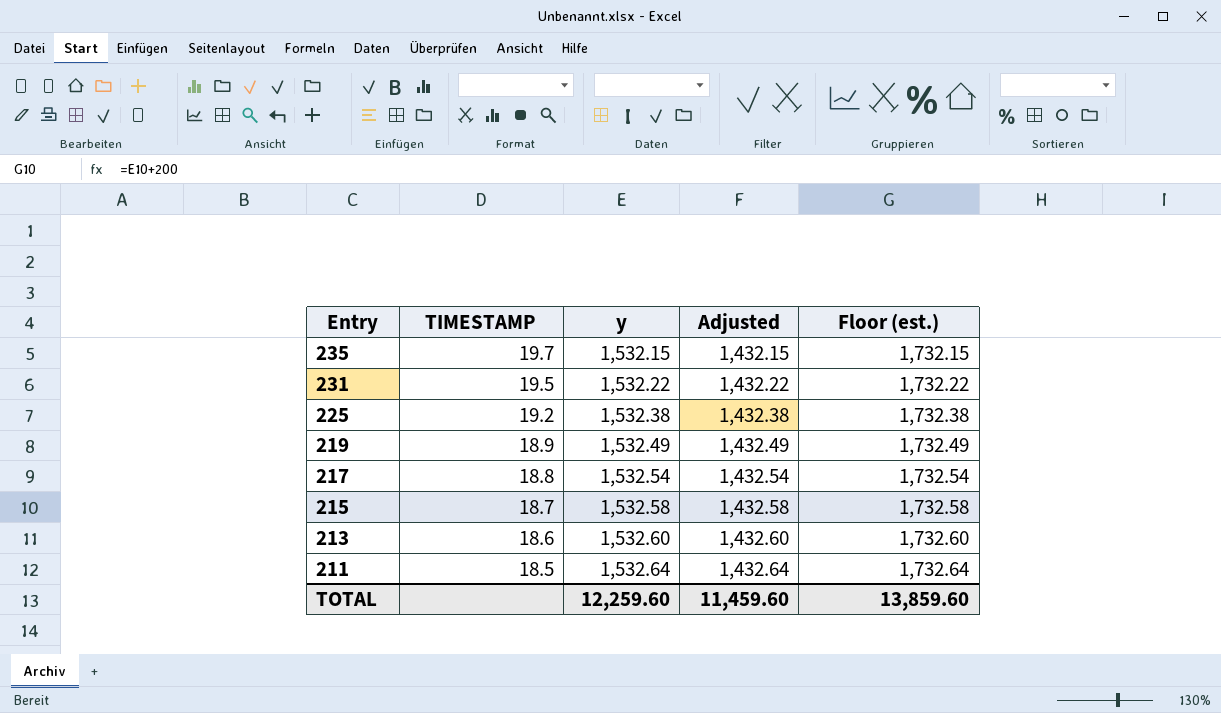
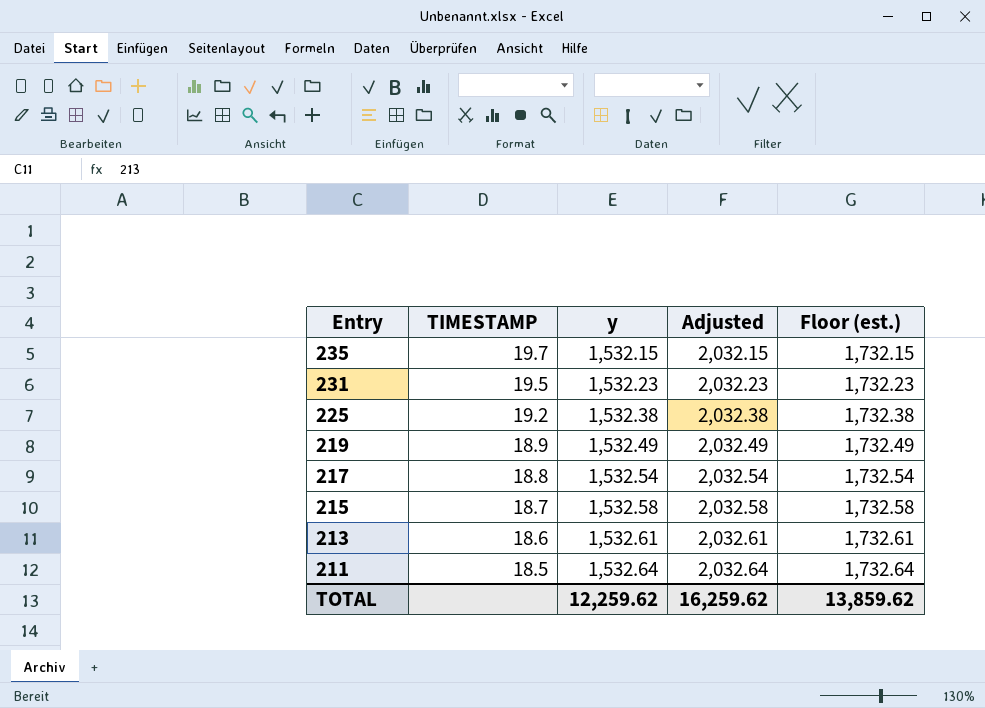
column Adjusted | formula: [y] - 100 -> [y] + 500
231 | y: 1,532.22 -> 1,532.23
231 | Floor (est.): 1,732.22 -> 1,732.23
213 | y: 1,532.60 -> 1,532.61
213 | Floor (est.): 1,732.60 -> 1,732.61
TOTAL | y: 12,259.60 -> 12,259.62
TOTAL | Adjusted: 11,459.60 -> 16,259.62
TOTAL | Floor (est.): 13,859.60 -> 13,859.62

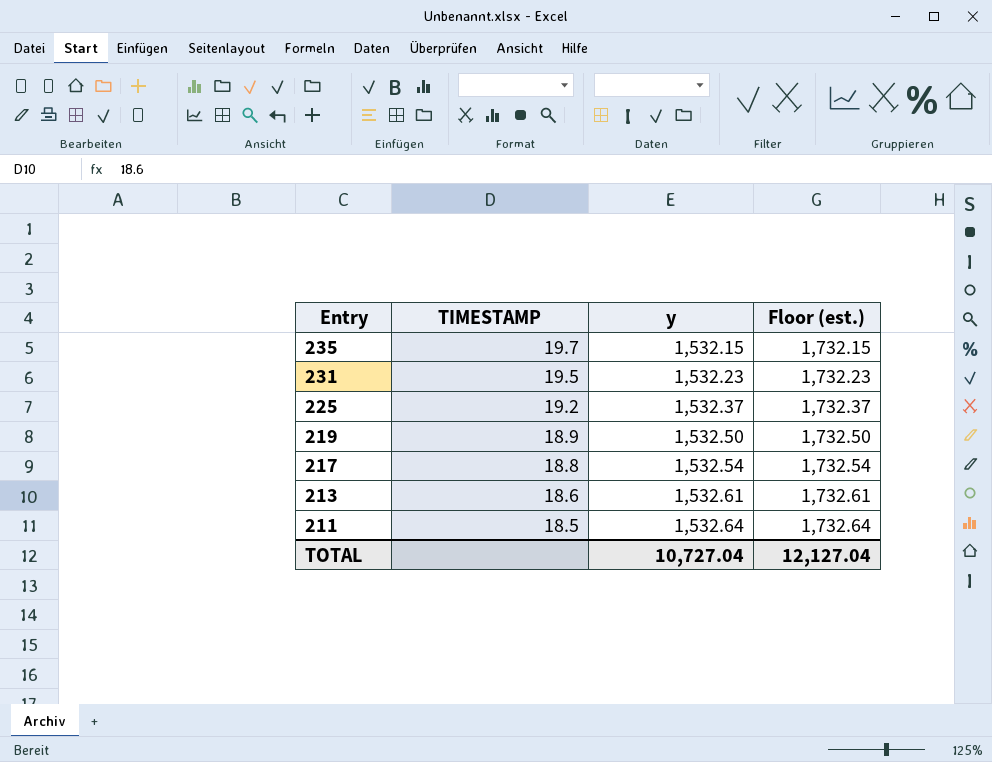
column Adjusted | formula: [y] + 500 -> none
row 215: 18.7 | 1,532.58 | 2,032.58 | 1,732.58 -> none
225 | y: 1,532.38 -> 1,532.37
225 | Floor (est.): 1,732.38 -> 1,732.37
219 | y: 1,532.49 -> 1,532.50
219 | Floor (est.): 1,732.49 -> 1,732.50
TOTAL | y: 12,259.62 -> 10,727.04
TOTAL | Floor (est.): 13,859.62 -> 12,127.04

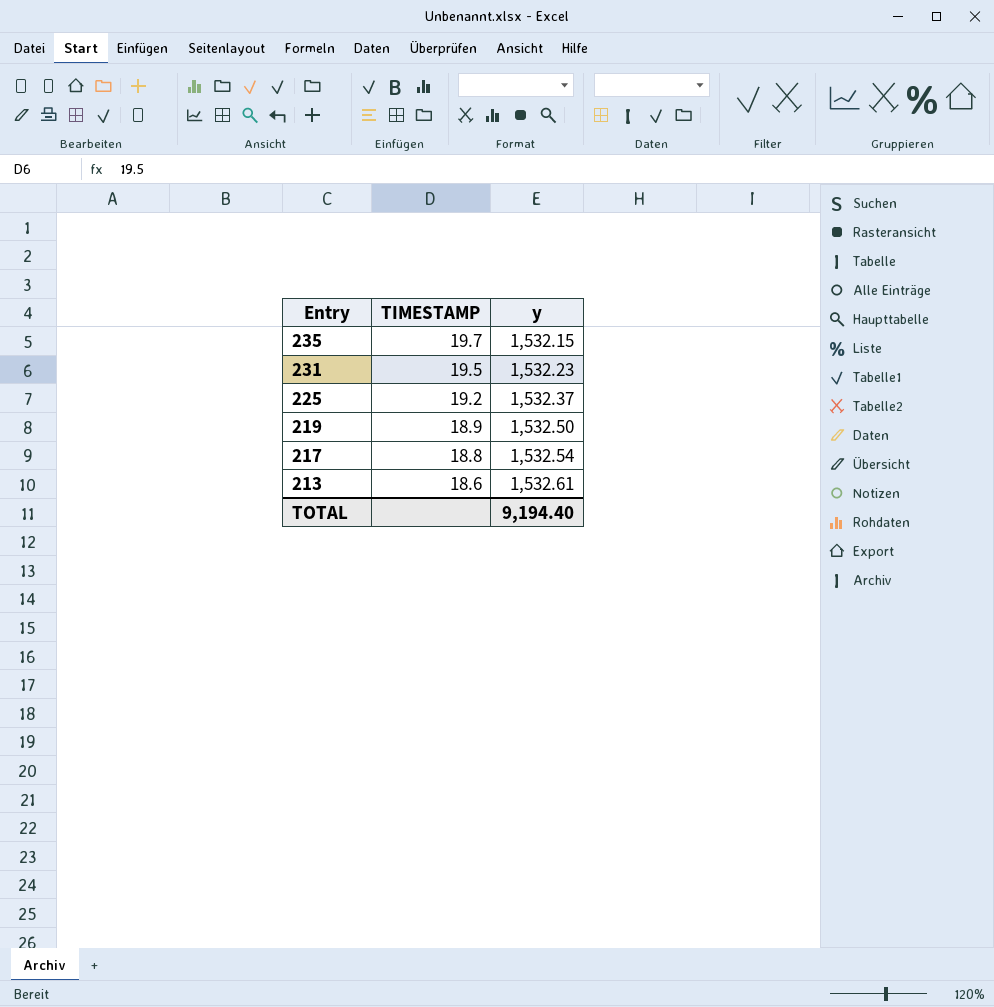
column Floor (est.) | formula: [y] + 200 -> none
row 211: 18.5 | 1,532.64 | 1,732.64 -> none
TOTAL | y: 10,727.04 -> 9,194.40

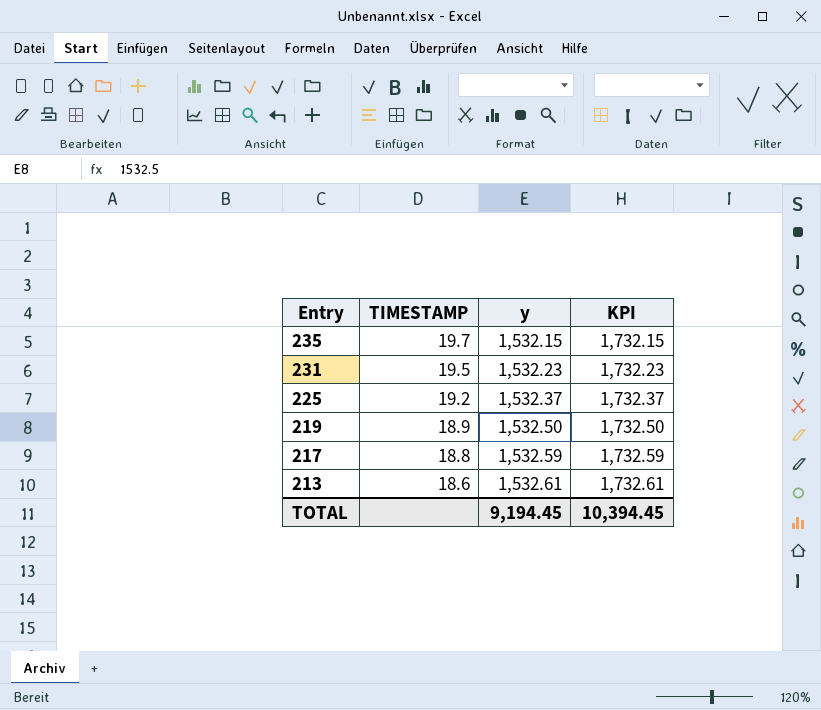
column KPI | formula: none -> [y] + 200
217 | y: 1,532.54 -> 1,532.59
TOTAL | y: 9,194.40 -> 9,194.45

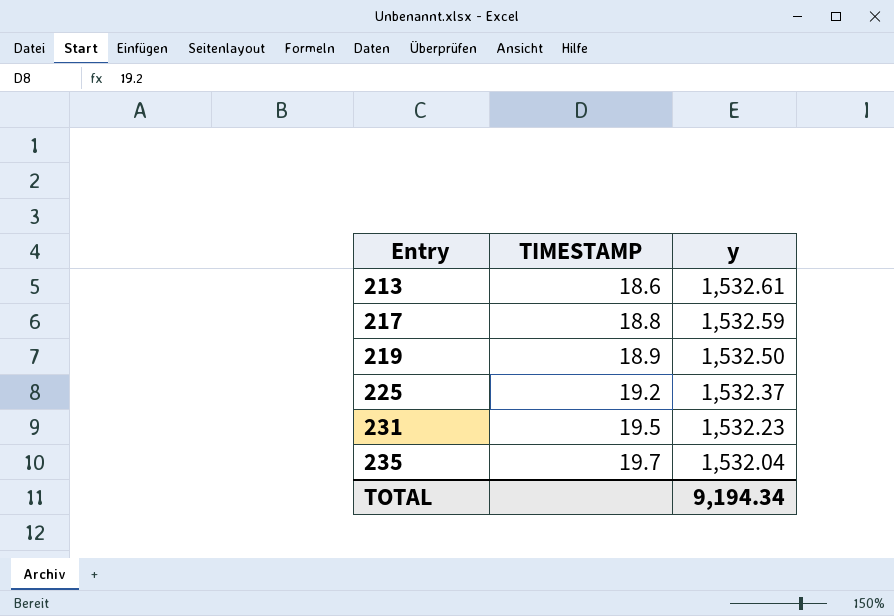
row order: Entry descending -> Entry ascending
column KPI | formula: [y] + 200 -> none
235 | y: 1,532.15 -> 1,532.04
TOTAL | y: 9,194.45 -> 9,194.34

